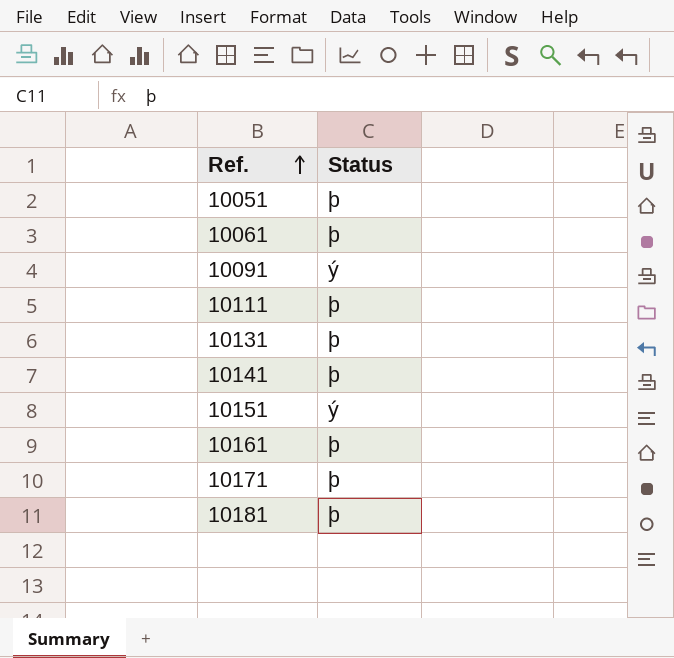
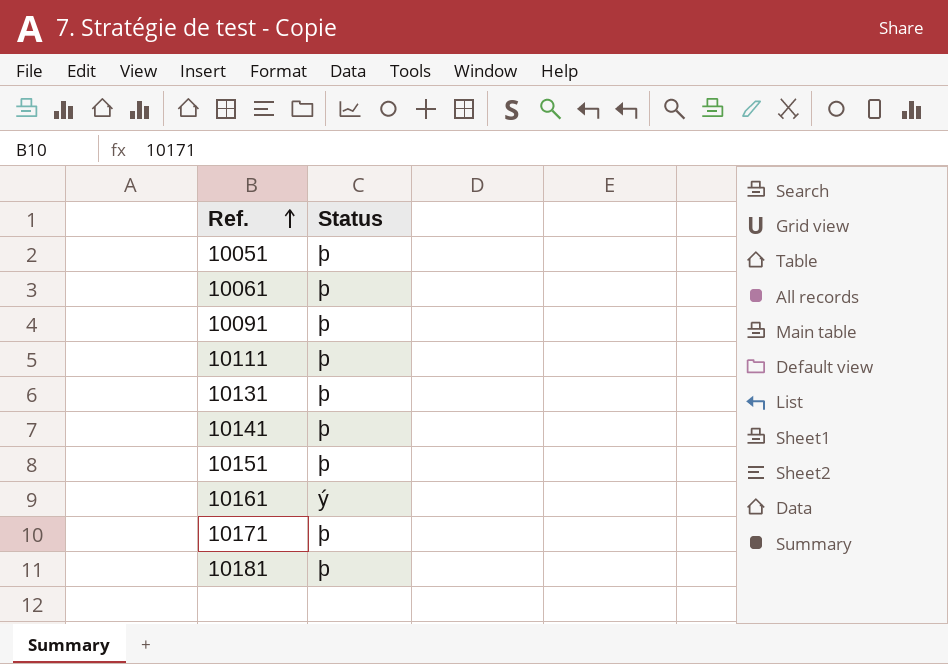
10091 | Status: ý -> þ
10151 | Status: ý -> þ
10161 | Status: þ -> ý

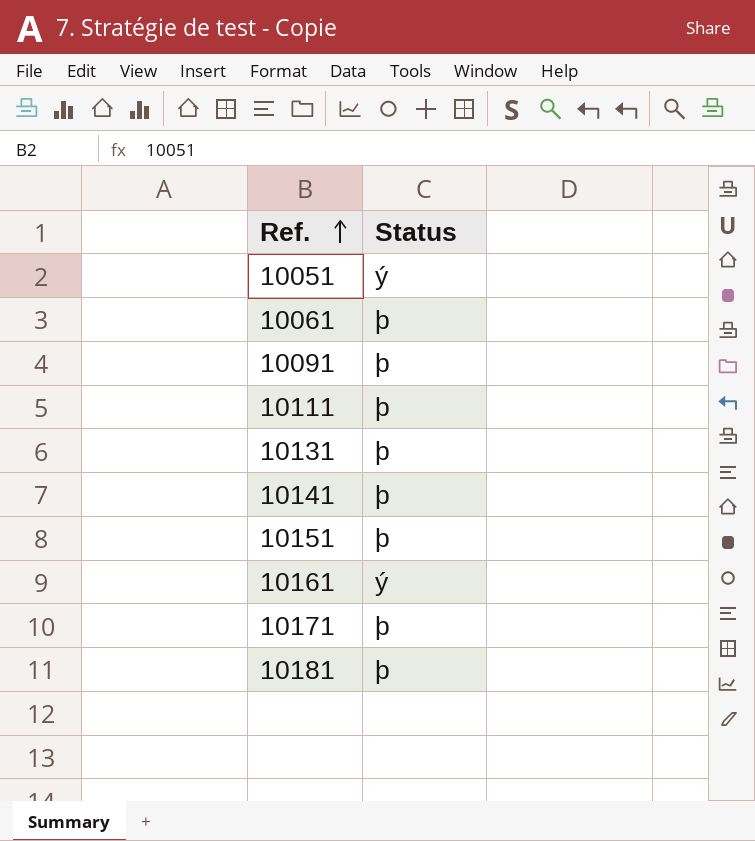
10051 | Status: þ -> ý

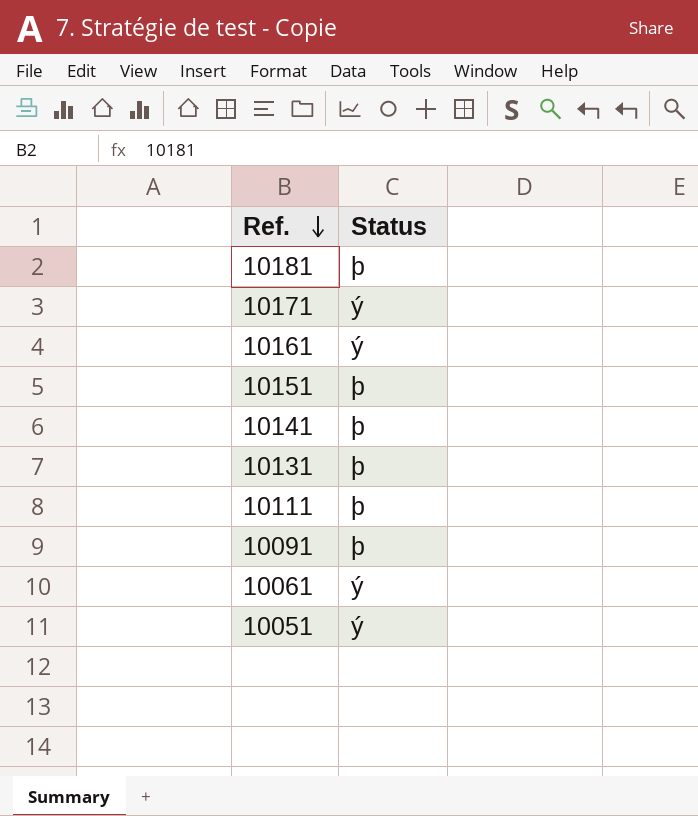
row order: Ref. ascending -> Ref. descending
10171 | Status: þ -> ý
10061 | Status: þ -> ý

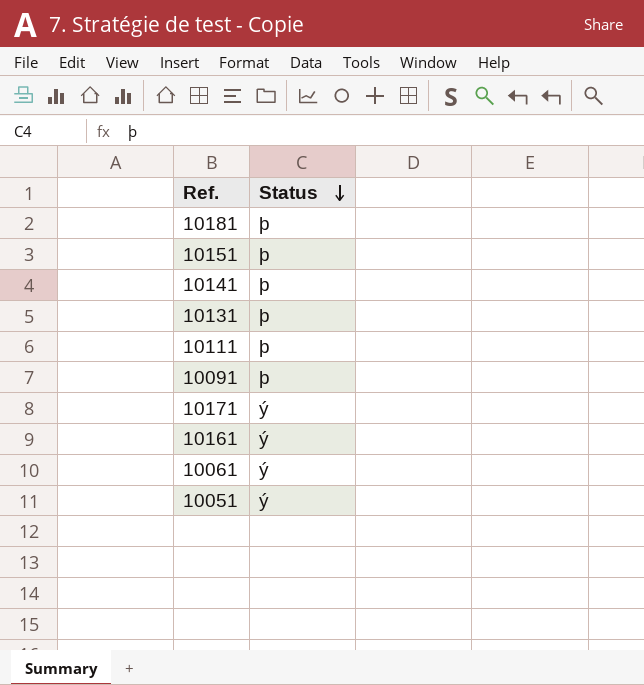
row order: Ref. descending -> Status descending

